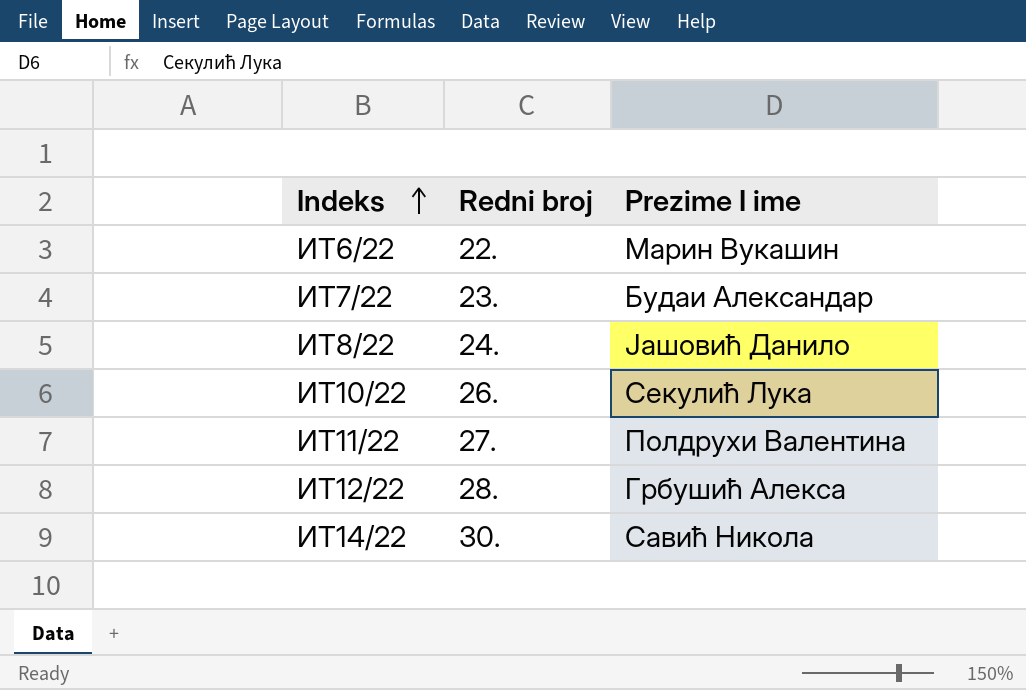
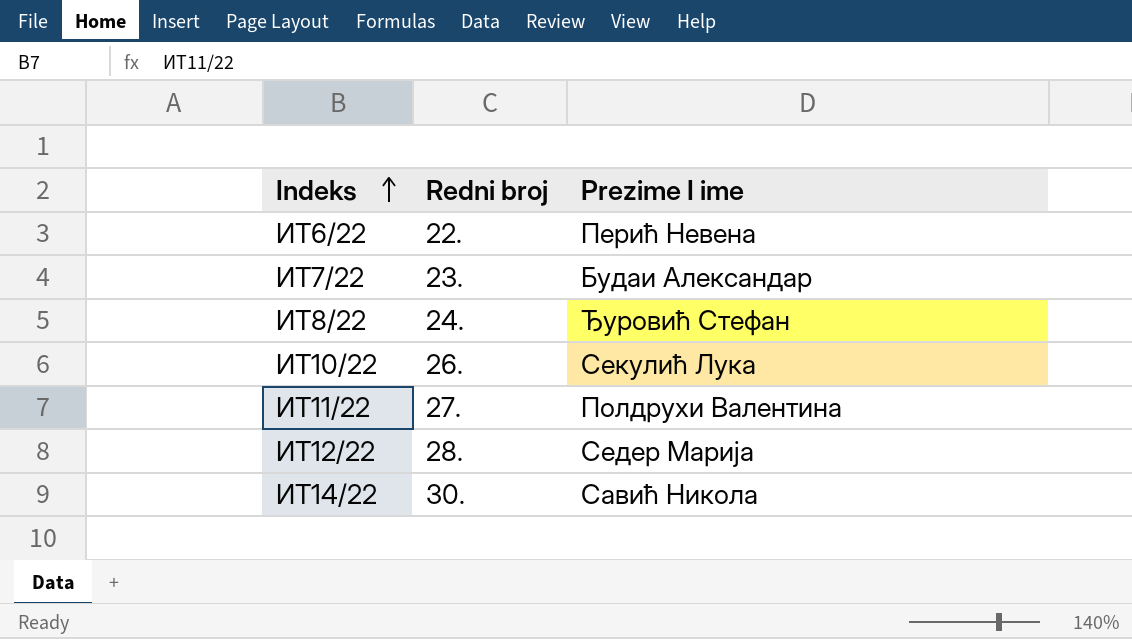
ИТ6/22 | Prezime I ime: Марин Вукашин -> Перић Невена
ИТ8/22 | Prezime I ime: Јашовић Данило -> Ђуровић Стефан
ИТ12/22 | Prezime I ime: Грбушић Алекса -> Седер Марија

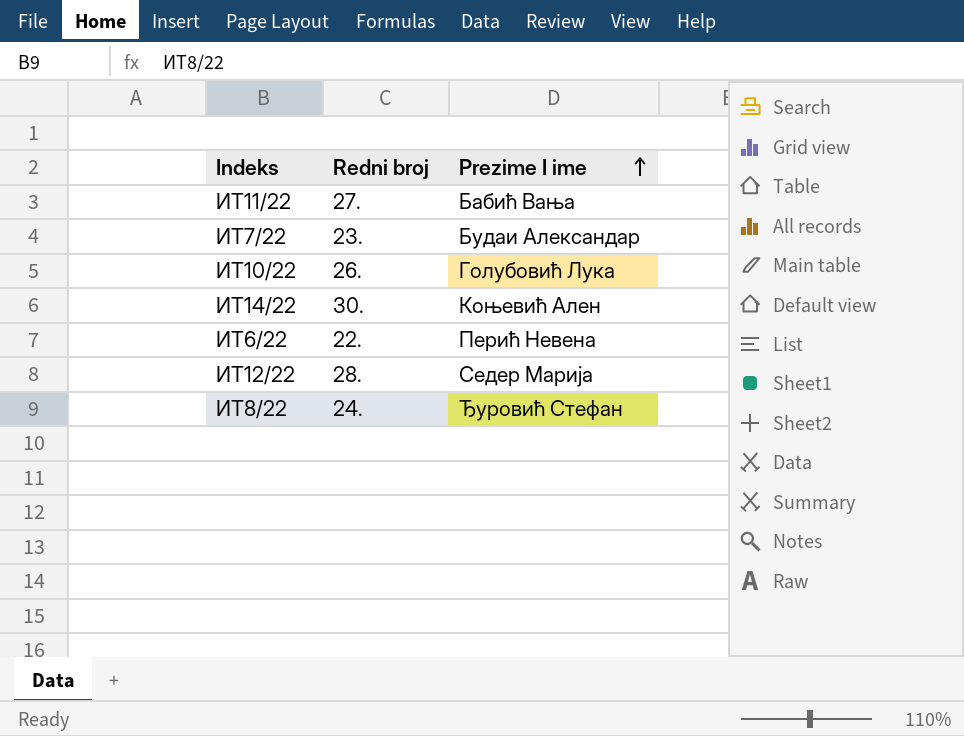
row order: Indeks ascending -> Prezime I ime ascending
ИТ11/22 | Prezime I ime: Полдрухи Валентина -> Бабић Вања
ИТ10/22 | Prezime I ime: Секулић Лука -> Голубовић Лука
ИТ14/22 | Prezime I ime: Савић Никола -> Коњевић Ален

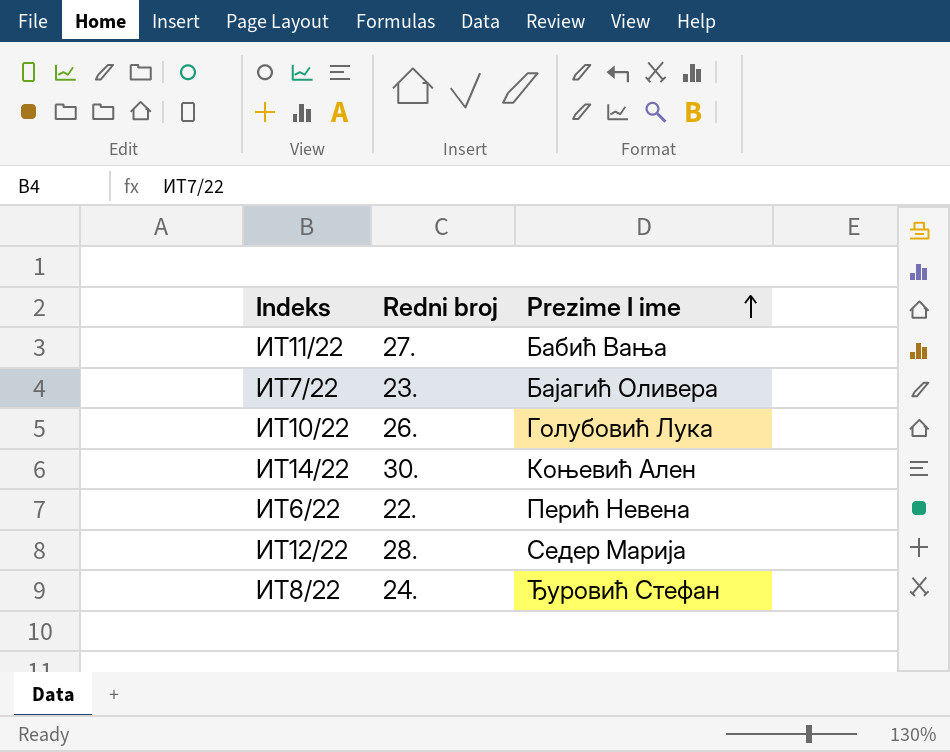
ИТ7/22 | Prezime I ime: Будаи Александар -> Бајагић Оливера

